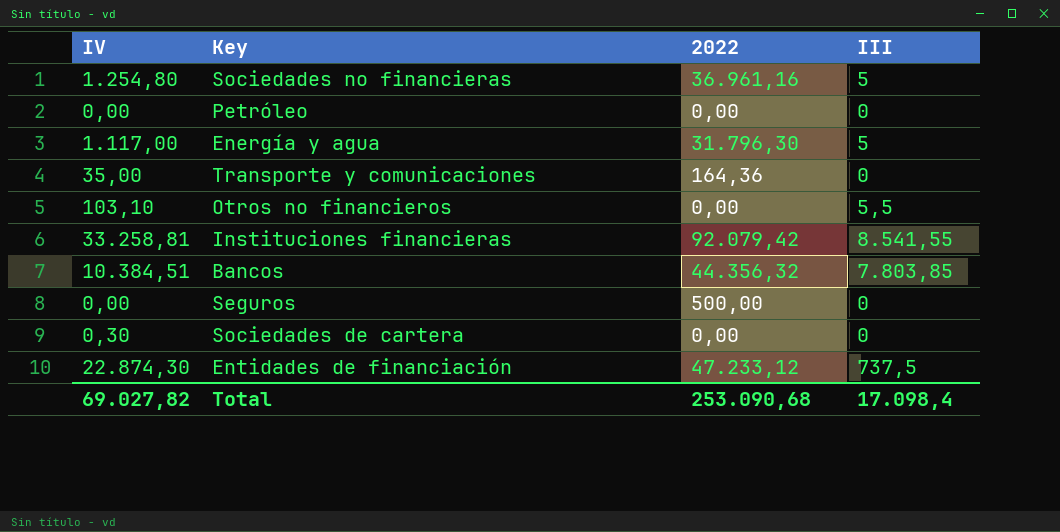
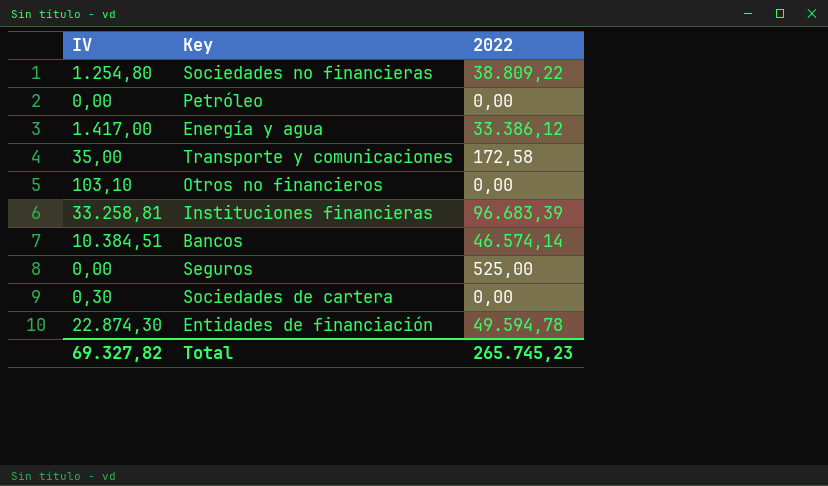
column III | position: 4 -> none
Sociedades no financieras | 2022: 36.961,16 -> 38.809,22
Energía y agua | IV: 1.117,00 -> 1.417,00
Energía y agua | 2022: 31.796,30 -> 33.386,12
Transporte y comunicaciones | 2022: 164,36 -> 172,58
Instituciones financieras | 2022: 92.079,42 -> 96.683,39
Bancos | 2022: 44.356,32 -> 46.574,14
Seguros | 2022: 500,00 -> 525,00
Entidades de financiación | 2022: 47.233,12 -> 49.594,78
Total | IV: 69.027,82 -> 69.327,82
Total | 2022: 253.090,68 -> 265.745,23

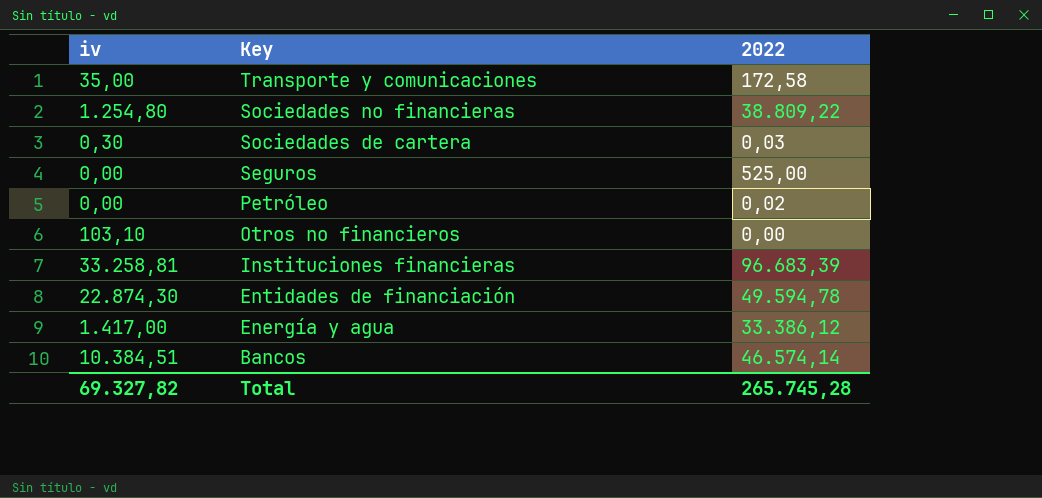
row order: none -> Key descending
column name: IV -> iv
Sociedades de cartera | 2022: 0,00 -> 0,03
Petróleo | 2022: 0,00 -> 0,02
Total | 2022: 265.745,23 -> 265.745,28

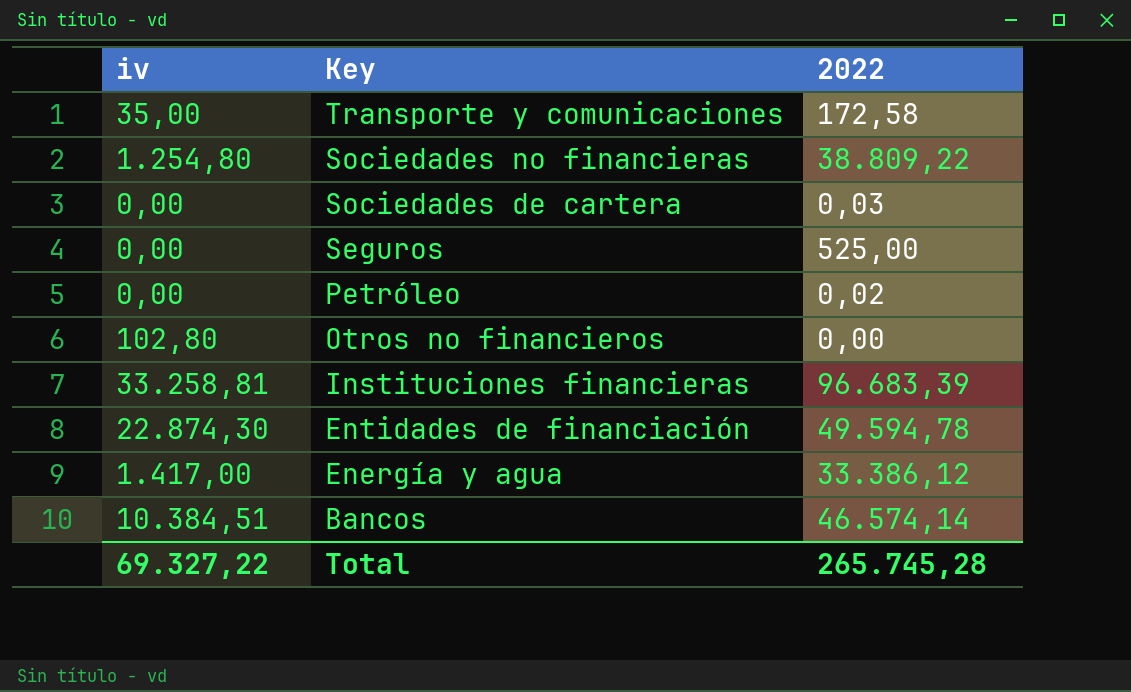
Sociedades de cartera | iv: 0,30 -> 0,00
Otros no financieros | iv: 103,10 -> 102,80
Total | iv: 69.327,82 -> 69.327,22

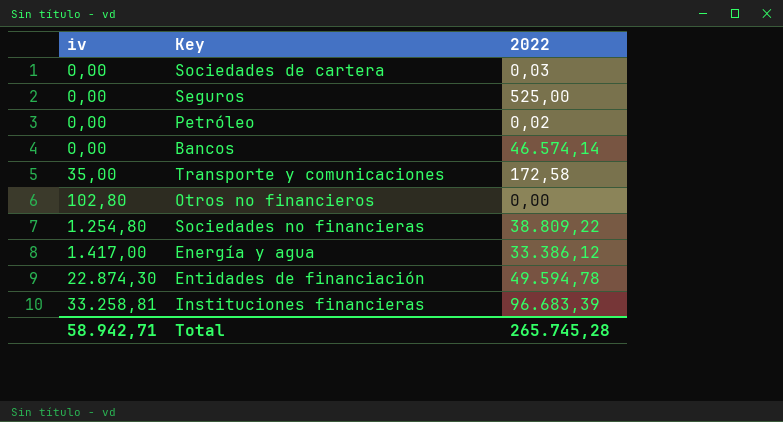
row order: Key descending -> iv ascending
Bancos | iv: 10.384,51 -> 0,00
Total | iv: 69.327,22 -> 58.942,71

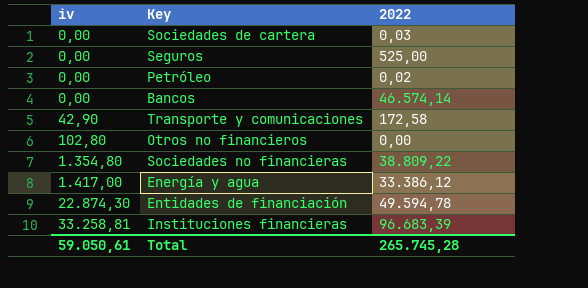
Transporte y comunicaciones | iv: 35,00 -> 42,90
Sociedades no financieras | iv: 1.254,80 -> 1.354,80
Total | iv: 58.942,71 -> 59.050,61

